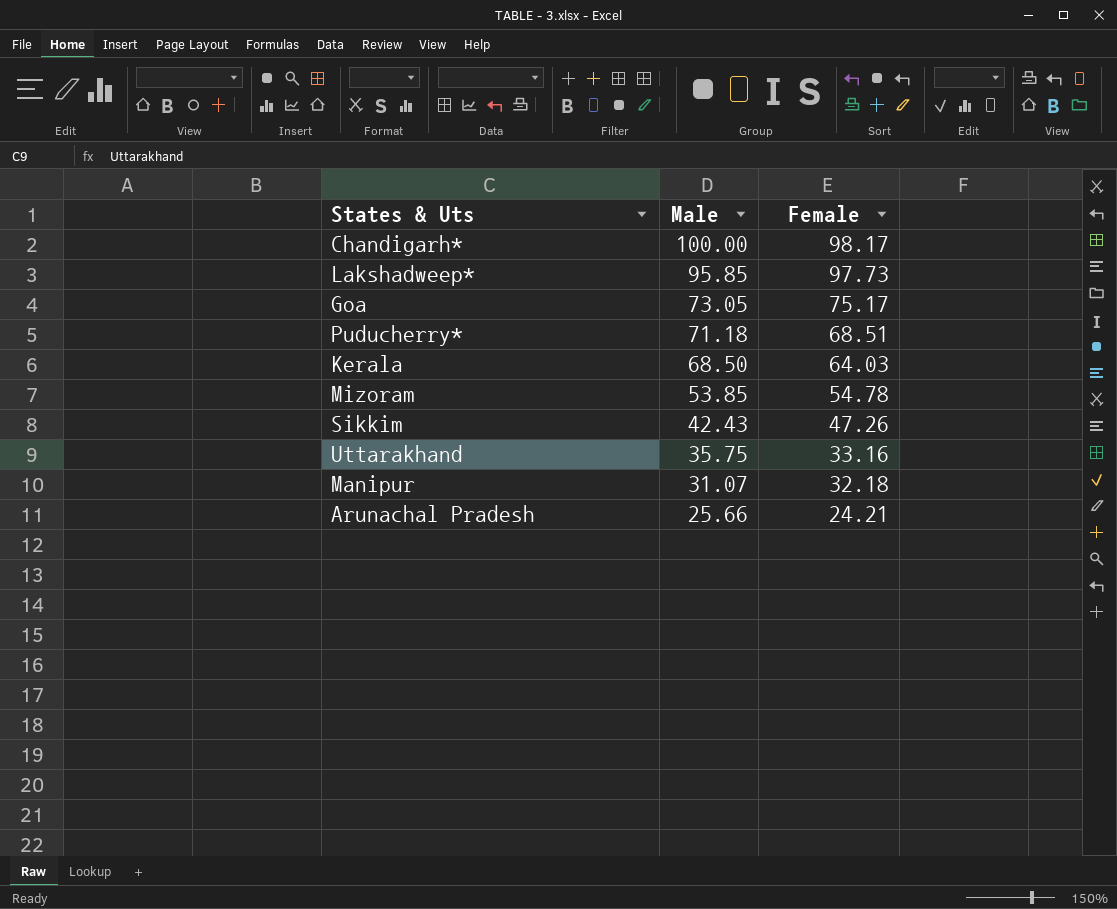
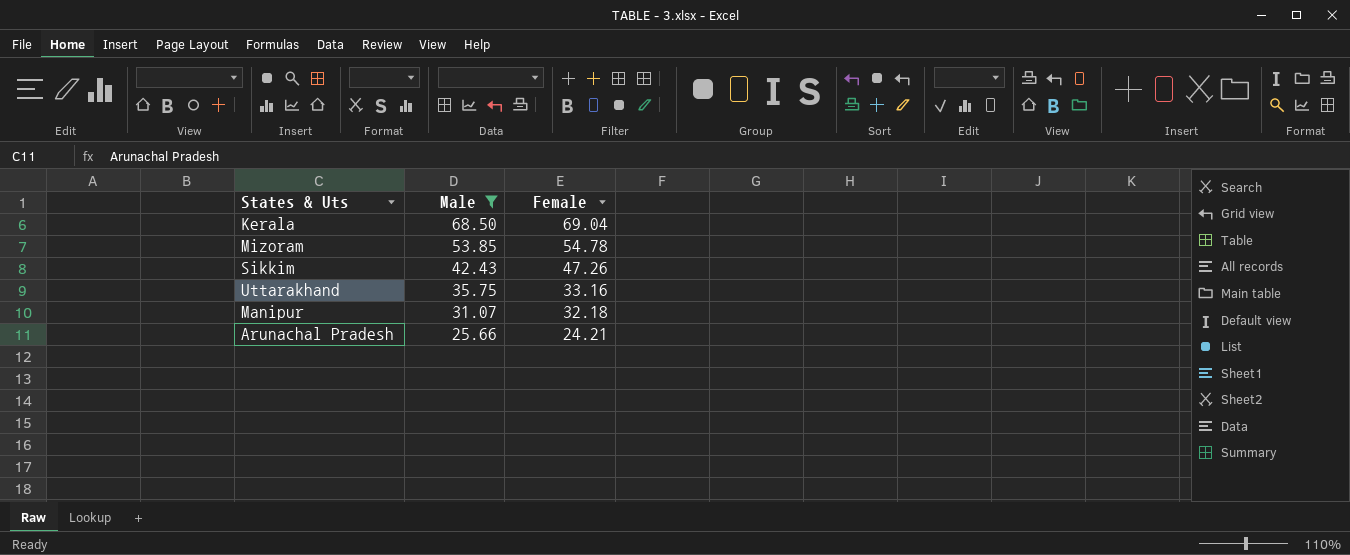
filter: none -> Male <= 68.50
Kerala | Female: 64.03 -> 69.04

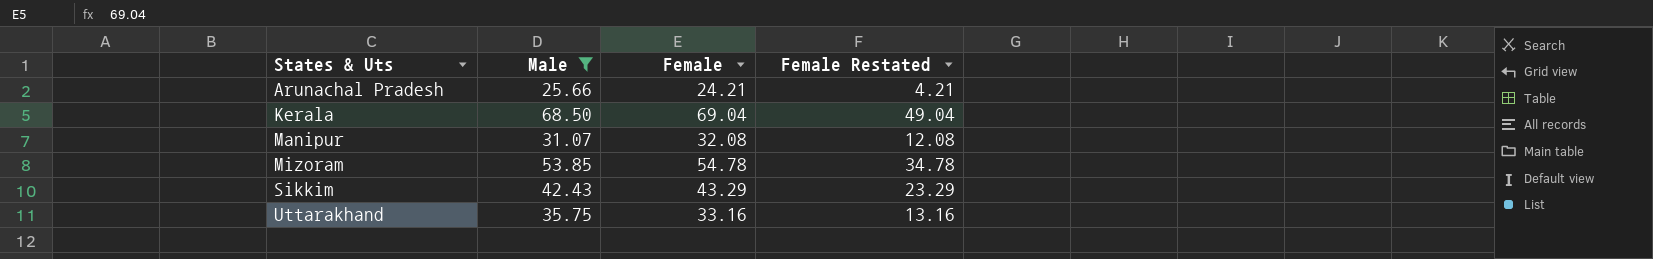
row order: Male descending -> States & Uts ascending
column Female Restated | formula: none -> [Female] - 20
Manipur | Female: 32.18 -> 32.08
Sikkim | Female: 47.26 -> 43.29

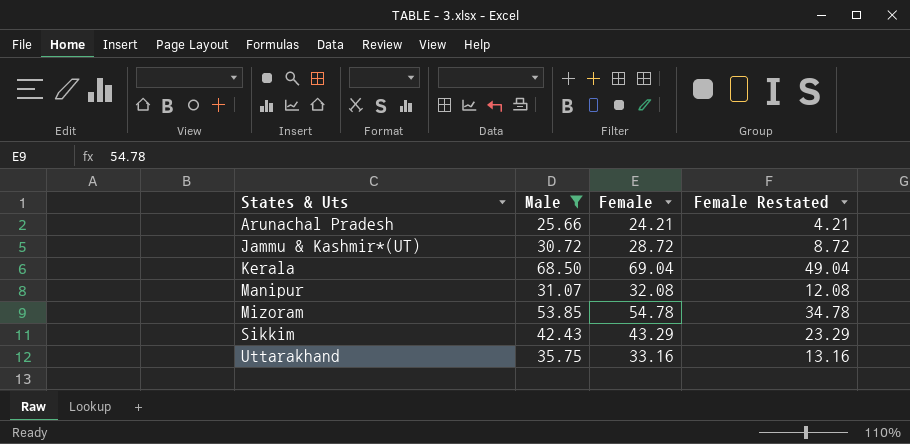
row Jammu & Kashmir*(UT): none -> 30.72 | 28.72 | 8.72

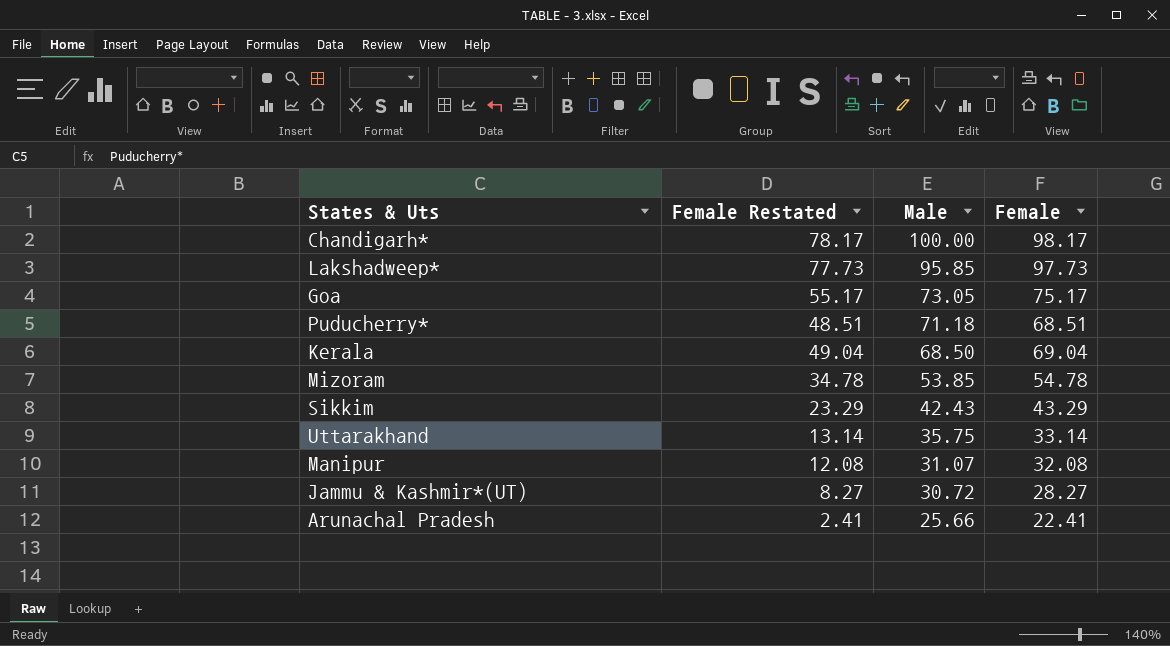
filter: Male <= 68.50 -> none
row order: States & Uts ascending -> Male descending
column Female Restated | position: 4 -> 2
Uttarakhand | Female Restated: 13.16 -> 13.14
Uttarakhand | Female: 33.16 -> 33.14
Jammu & Kashmir*(UT) | Female Restated: 8.72 -> 8.27
Jammu & Kashmir*(UT) | Female: 28.72 -> 28.27
Arunachal Pradesh | Female Restated: 4.21 -> 2.41
Arunachal Pradesh | Female: 24.21 -> 22.41

